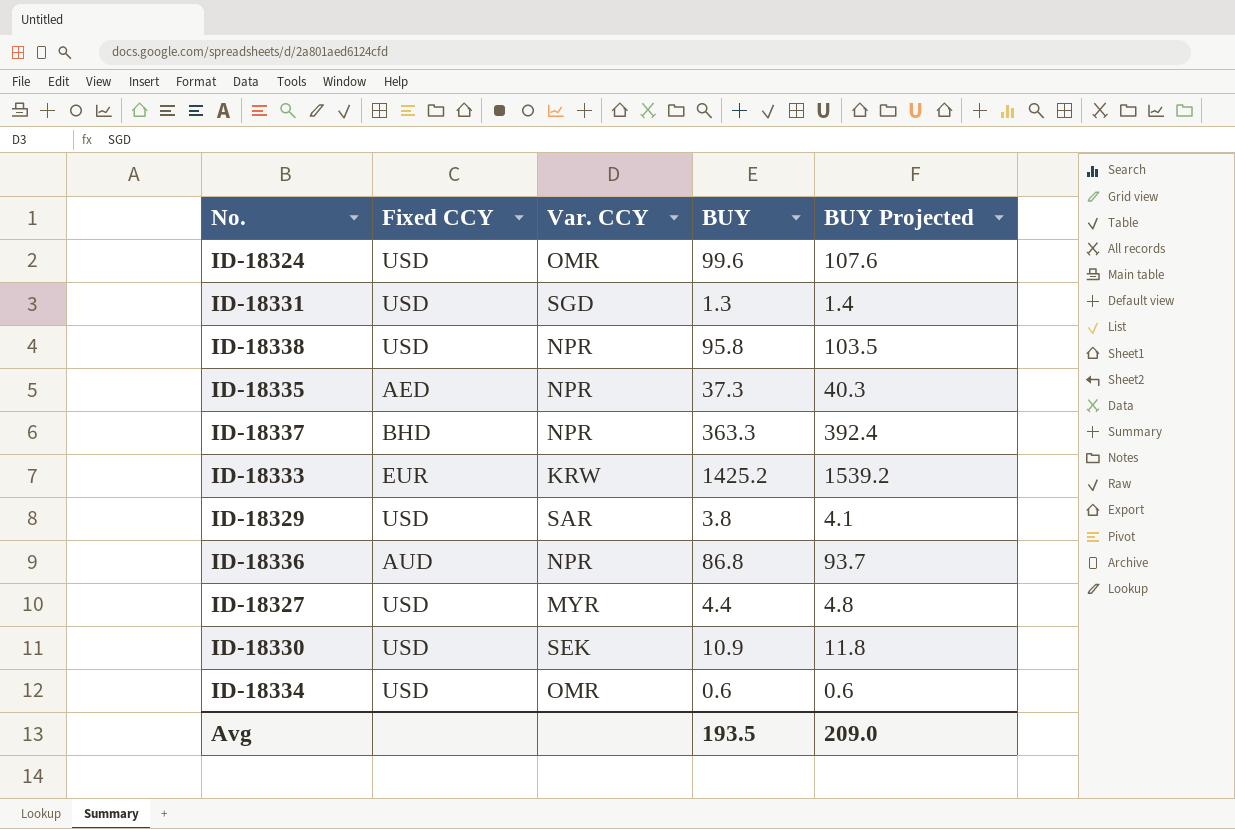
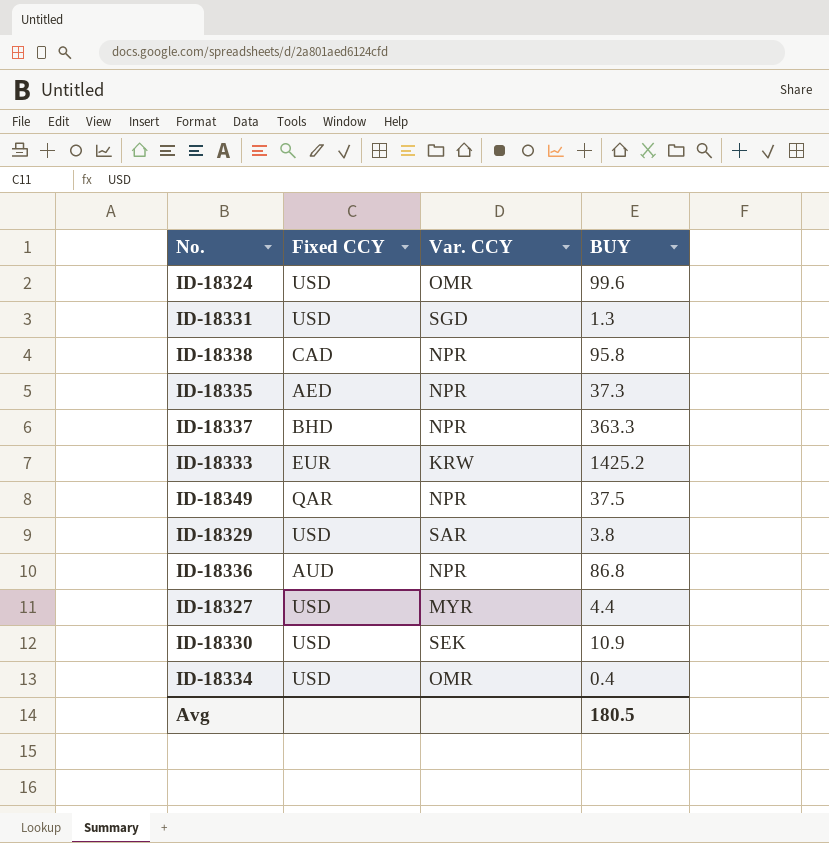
column BUY Projected | formula: [BUY] * 1.08 -> none
ID-18338 | Fixed CCY: USD -> CAD
row ID-18349: none -> QAR | NPR | 37.5
ID-18334 | BUY: 0.6 -> 0.4
Avg | BUY: 193.5 -> 180.5

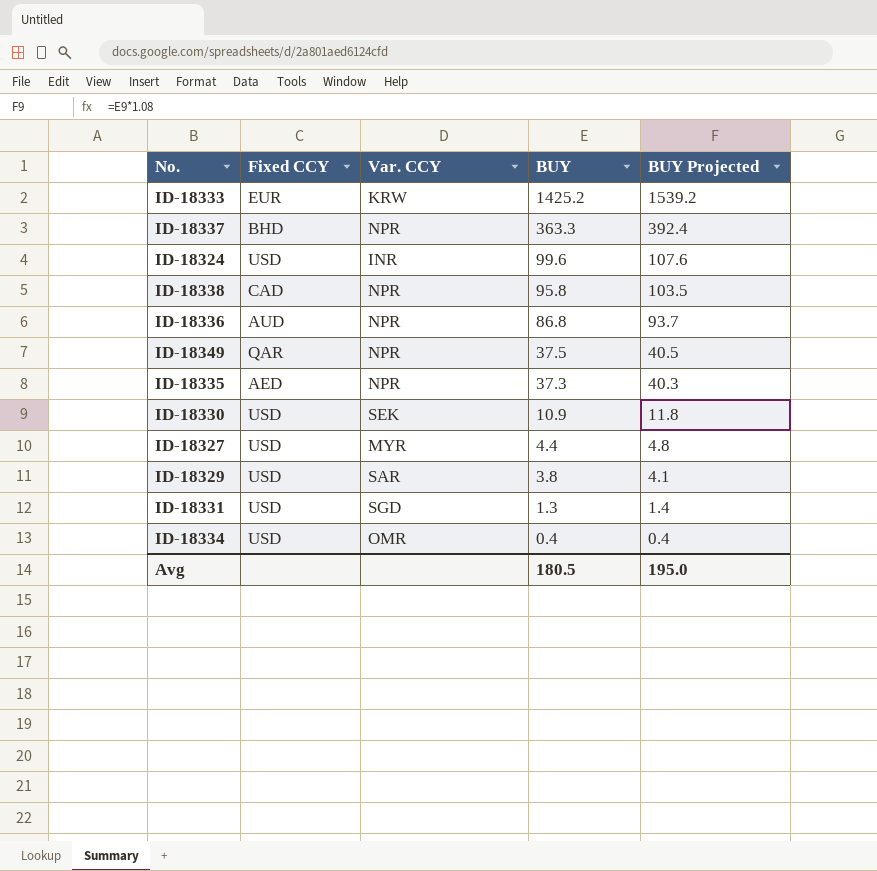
row order: none -> BUY descending
column BUY Projected | formula: none -> [BUY] * 1.08
ID-18324 | Var. CCY: OMR -> INR

